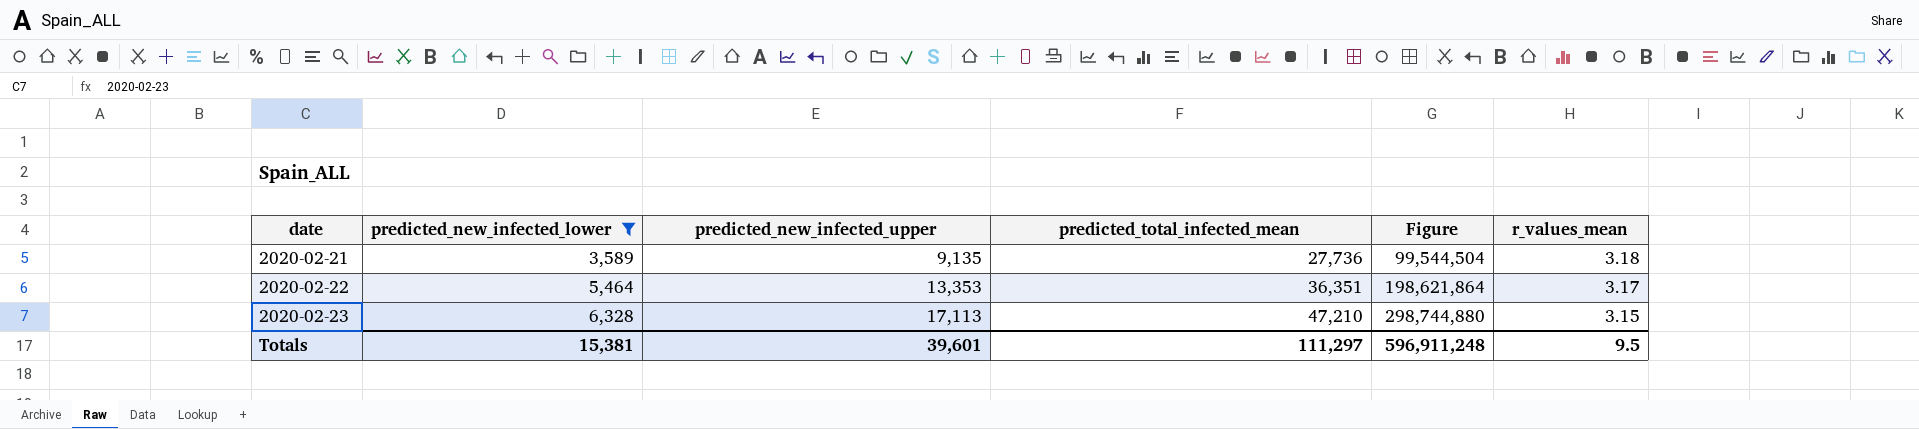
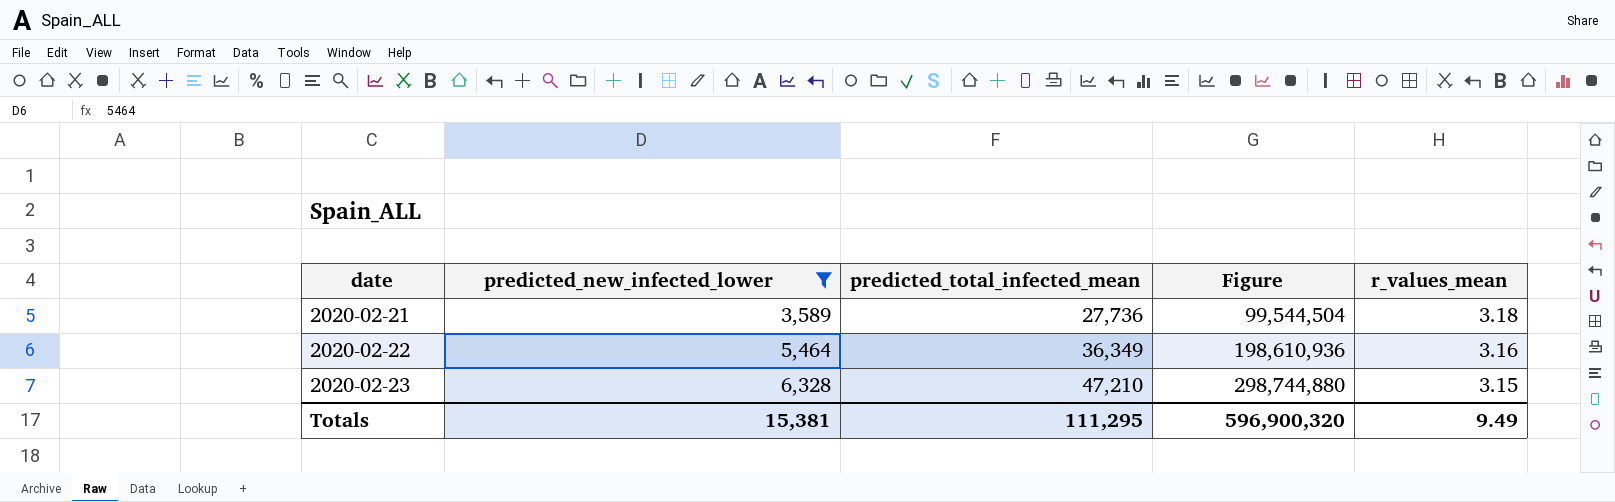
column predicted_new_infected_upper | position: 3 -> none
2020-02-22 | predicted_total_infected_mean: 36,351 -> 36,349
2020-02-22 | Figure: 198,621,864 -> 198,610,936
2020-02-22 | r_values_mean: 3.17 -> 3.16
Totals | predicted_total_infected_mean: 111,297 -> 111,295
Totals | Figure: 596,911,248 -> 596,900,320
Totals | r_values_mean: 9.5 -> 9.49

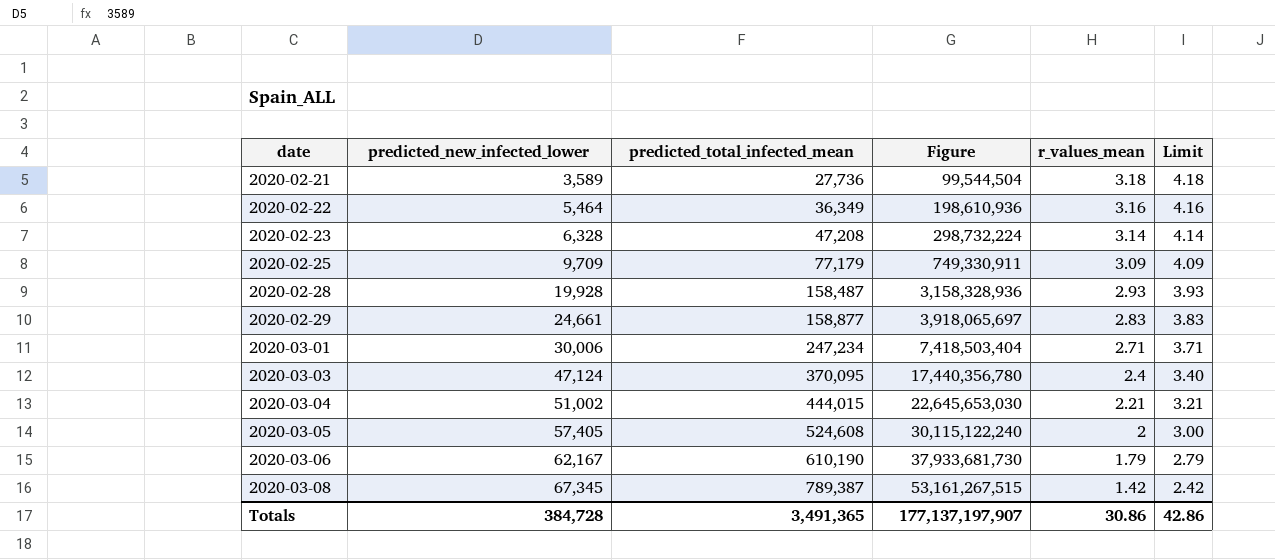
filter: predicted_new_infected_lower <= 6,328 -> none
column Limit | formula: none -> [r_values_mean] + 1
2020-02-23 | predicted_total_infected_mean: 47,210 -> 47,208
2020-02-23 | Figure: 298,744,880 -> 298,732,224
2020-02-23 | r_values_mean: 3.15 -> 3.14
Totals | predicted_new_infected_lower: 15,381 -> 384,728
Totals | predicted_total_infected_mean: 111,295 -> 3,491,365
Totals | Figure: 596,900,320 -> 177,137,197,907
Totals | r_values_mean: 9.49 -> 30.86

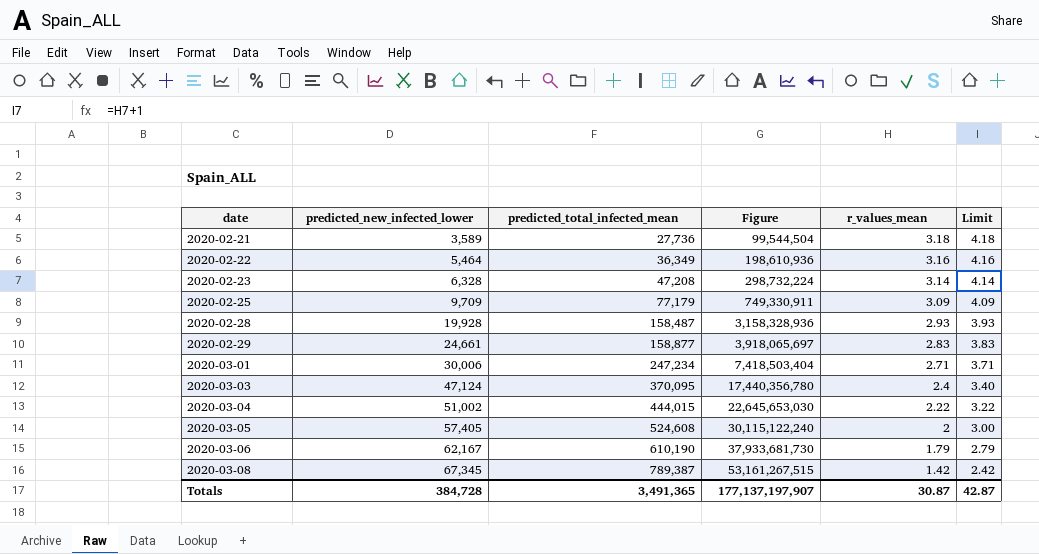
2020-03-04 | r_values_mean: 2.21 -> 2.22
2020-03-04 | Limit: 3.21 -> 3.22
Totals | r_values_mean: 30.86 -> 30.87
Totals | Limit: 42.86 -> 42.87

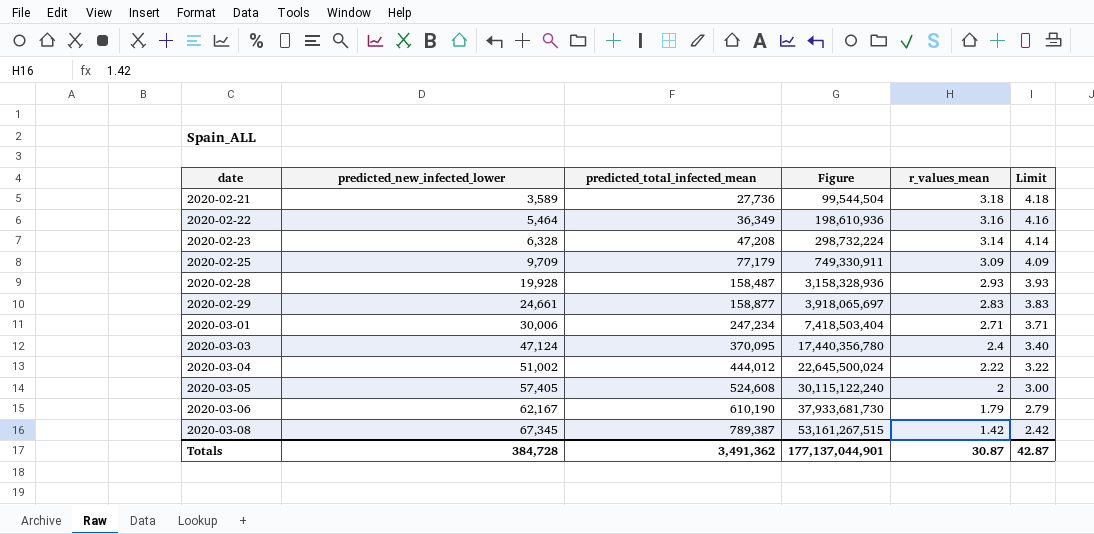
2020-03-04 | predicted_total_infected_mean: 444,015 -> 444,012
2020-03-04 | Figure: 22,645,653,030 -> 22,645,500,024
Totals | predicted_total_infected_mean: 3,491,365 -> 3,491,362
Totals | Figure: 177,137,197,907 -> 177,137,044,901

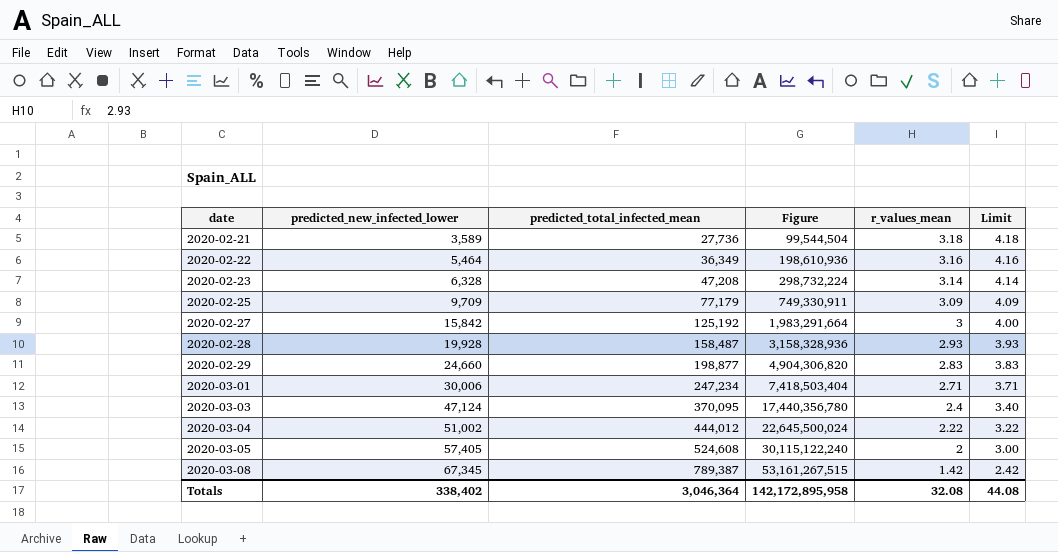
row 2020-03-06: 62,167 | 610,190 | 37,933,681,730 | 1.79 | 2.79 -> none
row 2020-02-27: none -> 15,842 | 125,192 | 1,983,291,664 | 3 | 4.00
2020-02-29 | predicted_new_infected_lower: 24,661 -> 24,660
2020-02-29 | predicted_total_infected_mean: 158,877 -> 198,877
2020-02-29 | Figure: 3,918,065,697 -> 4,904,306,820
Totals | predicted_new_infected_lower: 384,728 -> 338,402
Totals | predicted_total_infected_mean: 3,491,362 -> 3,046,364
Totals | Figure: 177,137,044,901 -> 142,172,895,958
Totals | r_values_mean: 30.87 -> 32.08
Totals | Limit: 42.87 -> 44.08

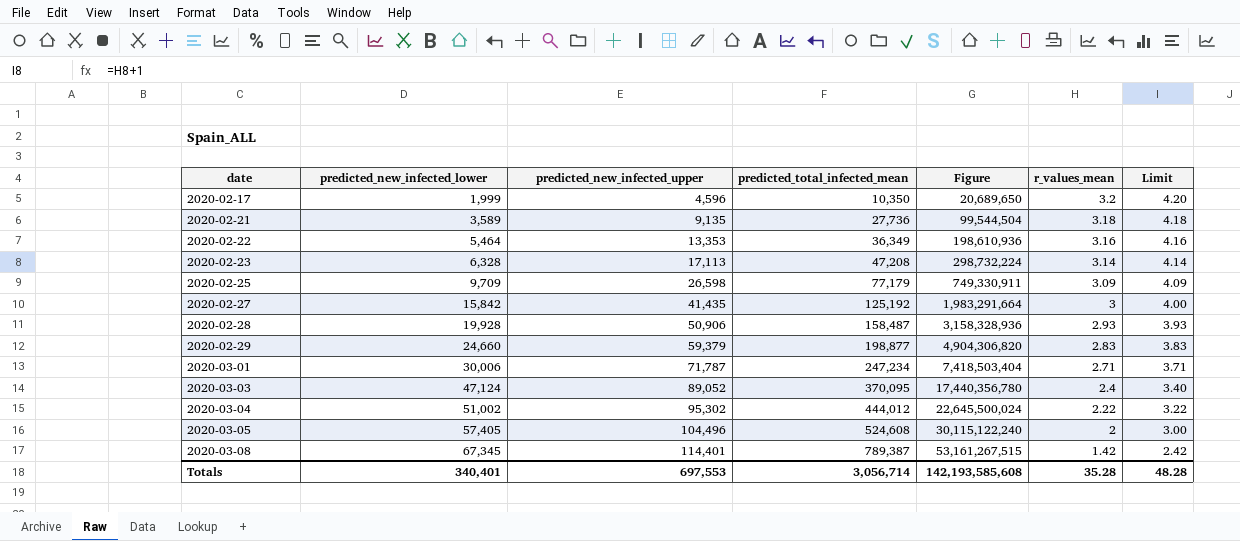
column predicted_new_infected_upper | position: none -> 3
row 2020-02-17: none -> 1,999 | 4,596 | 10,350 | 20,689,650 | 3.2 | 4.20
Totals | predicted_new_infected_lower: 338,402 -> 340,401
Totals | predicted_total_infected_mean: 3,046,364 -> 3,056,714
Totals | Figure: 142,172,895,958 -> 142,193,585,608
Totals | r_values_mean: 32.08 -> 35.28
Totals | Limit: 44.08 -> 48.28

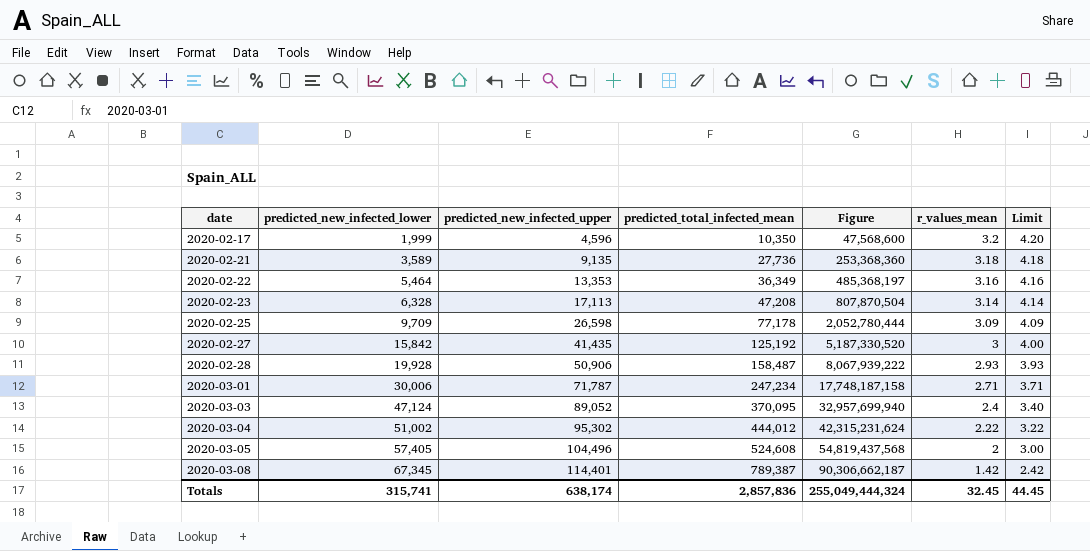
column Figure | formula: [predicted_new_infected_lower] * [predicted_total_infected_mean] -> [predicted_new_infected_upper] * [predicted_total_infected_mean]
row 2020-02-29: 24,660 | 59,379 | 198,877 | 4,904,306,820 | 2.83 | 3.83 -> none
2020-02-25 | predicted_total_infected_mean: 77,179 -> 77,178
Totals | predicted_new_infected_lower: 340,401 -> 315,741
Totals | predicted_new_infected_upper: 697,553 -> 638,174
Totals | predicted_total_infected_mean: 3,056,714 -> 2,857,836
Totals | Figure: 142,193,585,608 -> 255,049,444,324
Totals | r_values_mean: 35.28 -> 32.45
Totals | Limit: 48.28 -> 44.45

